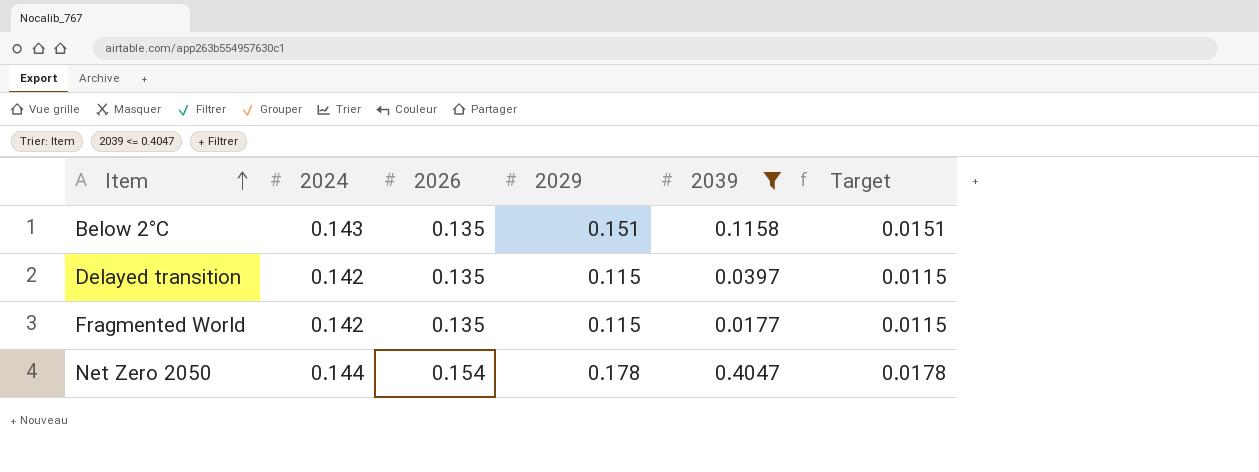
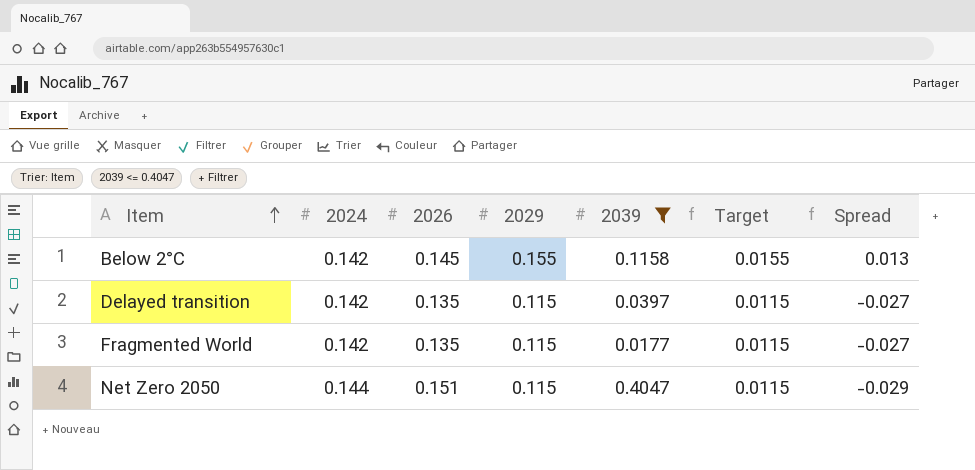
column Spread | formula: none -> [2029] - [2024]
Below 2°C | 2024: 0.143 -> 0.142
Below 2°C | 2026: 0.135 -> 0.145
Below 2°C | 2029: 0.151 -> 0.155
Below 2°C | Target: 0.0151 -> 0.0155
Net Zero 2050 | 2026: 0.154 -> 0.151
Net Zero 2050 | 2029: 0.178 -> 0.115
Net Zero 2050 | Target: 0.0178 -> 0.0115

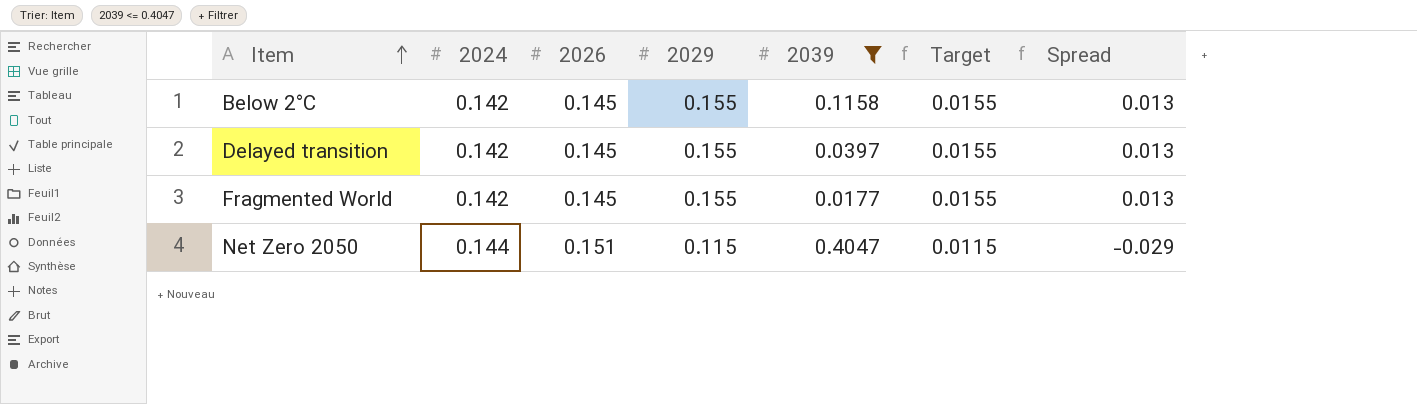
Delayed transition | 2026: 0.135 -> 0.145
Delayed transition | 2029: 0.115 -> 0.155
Delayed transition | Target: 0.0115 -> 0.0155
Delayed transition | Spread: -0.027 -> 0.013
Fragmented World | 2026: 0.135 -> 0.145
Fragmented World | 2029: 0.115 -> 0.155
Fragmented World | Target: 0.0115 -> 0.0155
Fragmented World | Spread: -0.027 -> 0.013

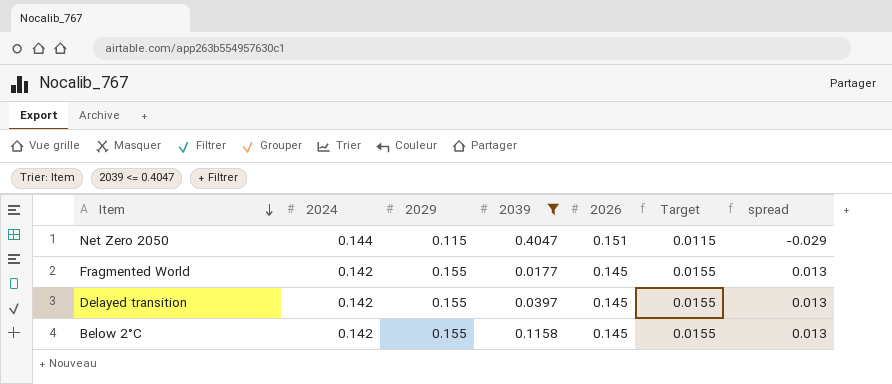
row order: Item ascending -> Item descending
column 2026 | position: 3 -> 5
column name: Spread -> spread

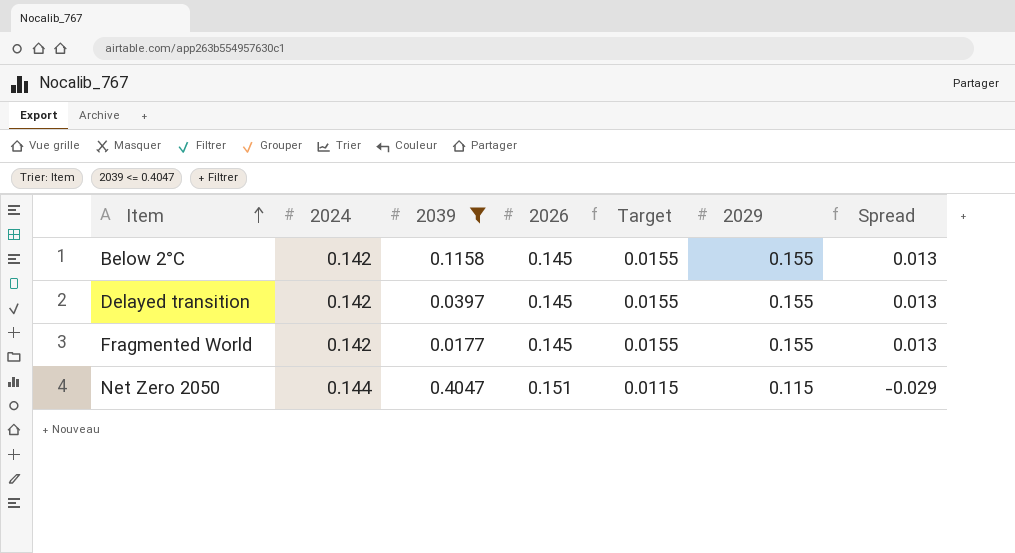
row order: Item descending -> Item ascending
column 2029 | position: 3 -> 6
column name: spread -> Spread

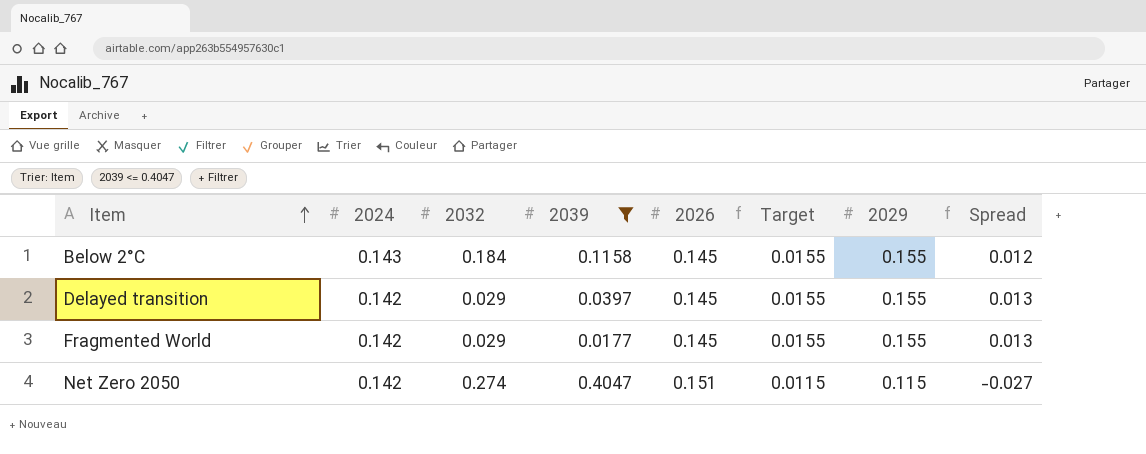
column 2032 | position: none -> 3
Below 2°C | 2024: 0.142 -> 0.143
Below 2°C | Spread: 0.013 -> 0.012
Net Zero 2050 | 2024: 0.144 -> 0.142
Net Zero 2050 | Spread: -0.029 -> -0.027

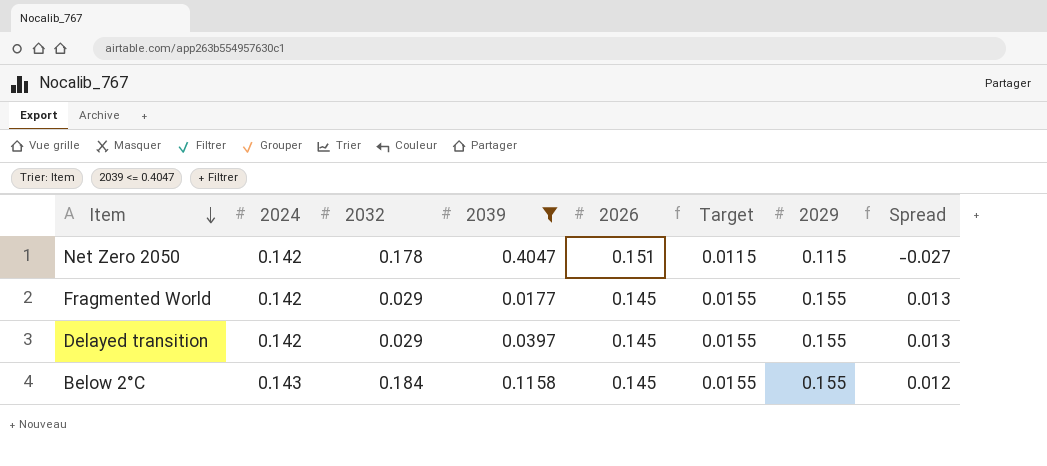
row order: Item ascending -> Item descending
Net Zero 2050 | 2032: 0.274 -> 0.178

